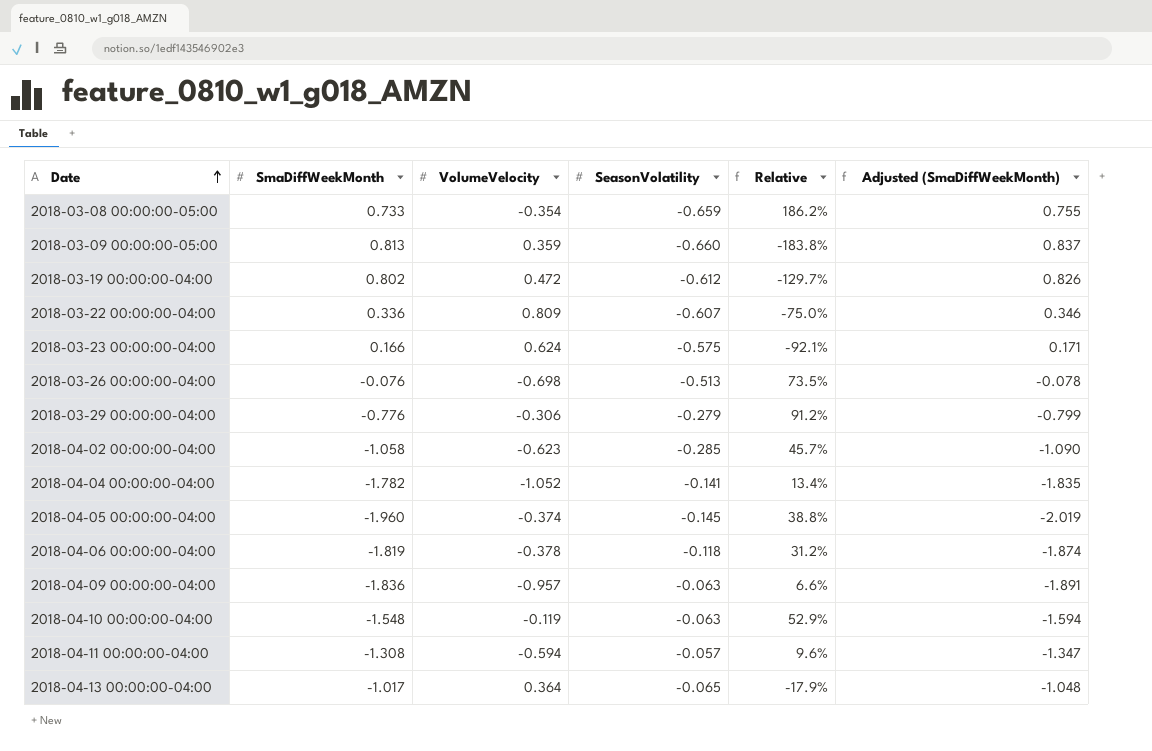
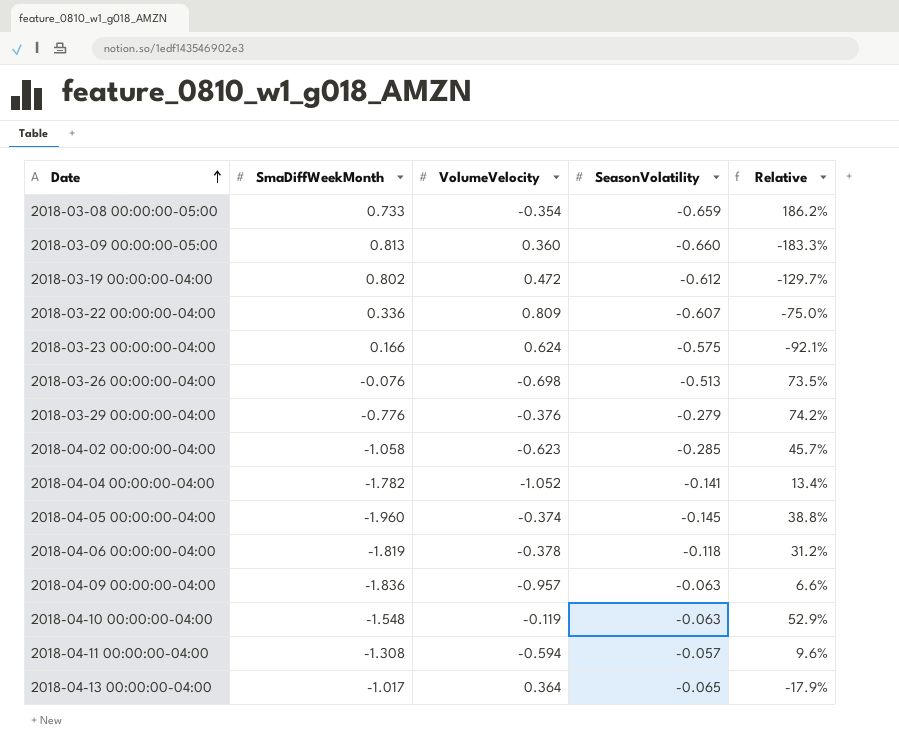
column Adjusted (SmaDiffWeekMonth) | formula: [SmaDiffWeekMonth] * 1.03 -> none
2018-03-09 00:00:00-05:00 | VolumeVelocity: 0.359 -> 0.360
2018-03-09 00:00:00-05:00 | Relative: -183.8% -> -183.3%
2018-03-29 00:00:00-04:00 | VolumeVelocity: -0.306 -> -0.376
2018-03-29 00:00:00-04:00 | Relative: 91.2% -> 74.2%

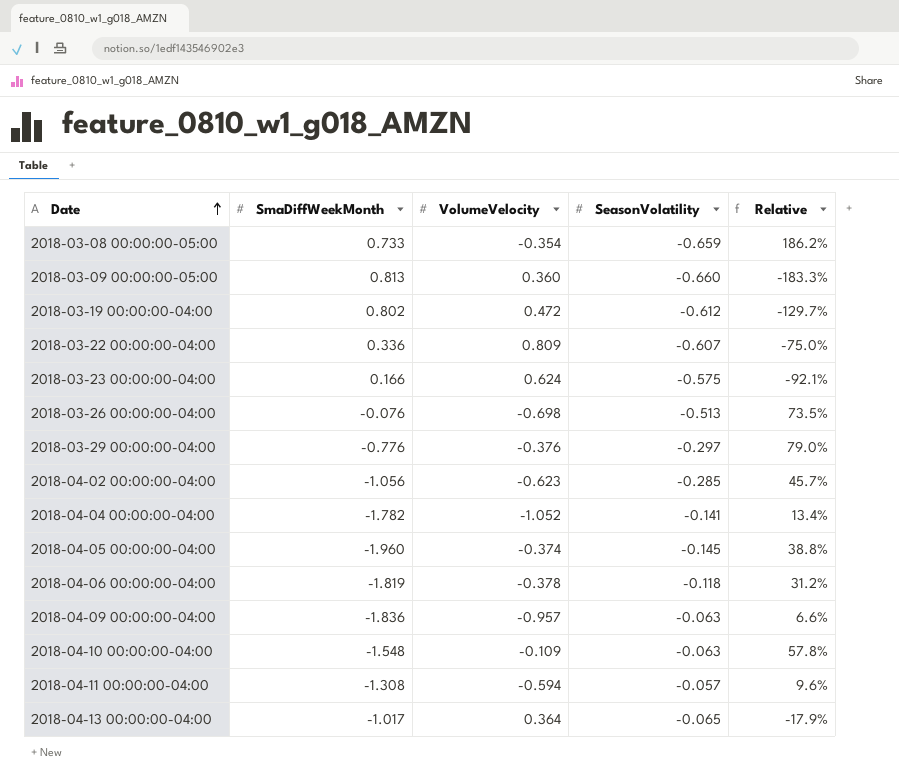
2018-03-29 00:00:00-04:00 | SeasonVolatility: -0.279 -> -0.297
2018-03-29 00:00:00-04:00 | Relative: 74.2% -> 79.0%
2018-04-02 00:00:00-04:00 | SmaDiffWeekMonth: -1.058 -> -1.056
2018-04-10 00:00:00-04:00 | VolumeVelocity: -0.119 -> -0.109
2018-04-10 00:00:00-04:00 | Relative: 52.9% -> 57.8%

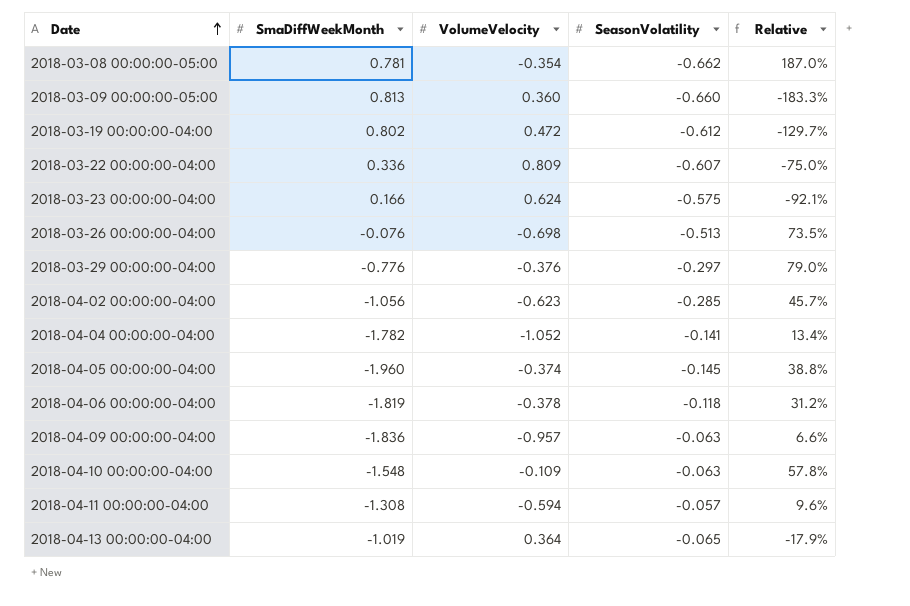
2018-03-08 00:00:00-05:00 | SmaDiffWeekMonth: 0.733 -> 0.781
2018-03-08 00:00:00-05:00 | SeasonVolatility: -0.659 -> -0.662
2018-03-08 00:00:00-05:00 | Relative: 186.2% -> 187.0%
2018-04-13 00:00:00-04:00 | SmaDiffWeekMonth: -1.017 -> -1.019

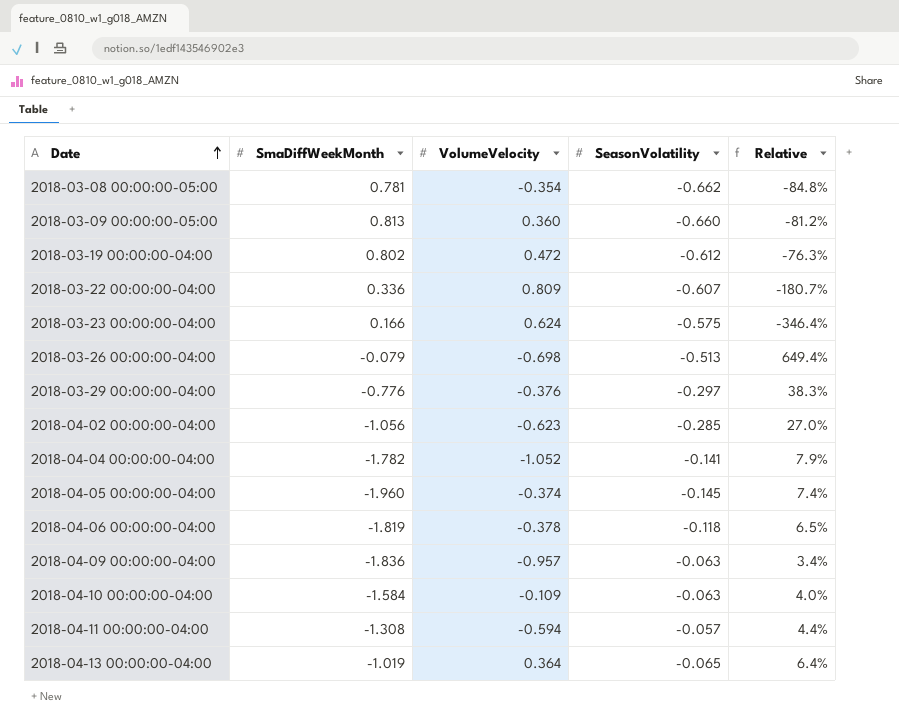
column Relative | formula: [SeasonVolatility] / [VolumeVelocity] -> [SeasonVolatility] / [SmaDiffWeekMonth]
2018-03-26 00:00:00-04:00 | SmaDiffWeekMonth: -0.076 -> -0.079
2018-04-10 00:00:00-04:00 | SmaDiffWeekMonth: -1.548 -> -1.584

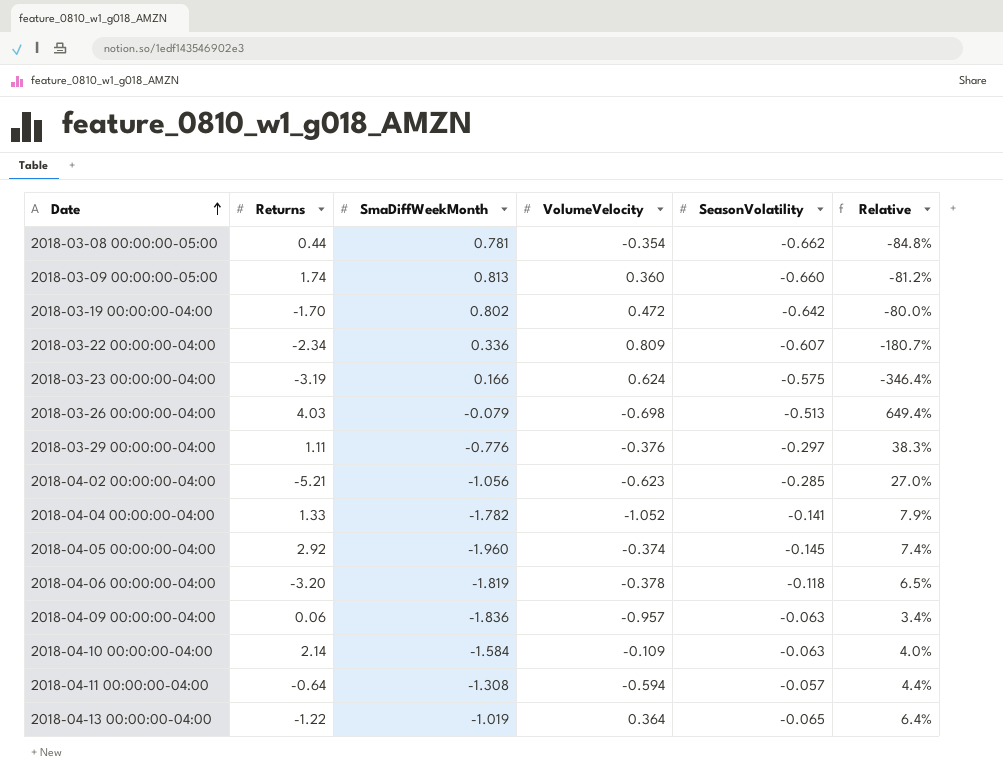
column Returns | position: none -> 2
2018-03-19 00:00:00-04:00 | SeasonVolatility: -0.612 -> -0.642
2018-03-19 00:00:00-04:00 | Relative: -76.3% -> -80.0%

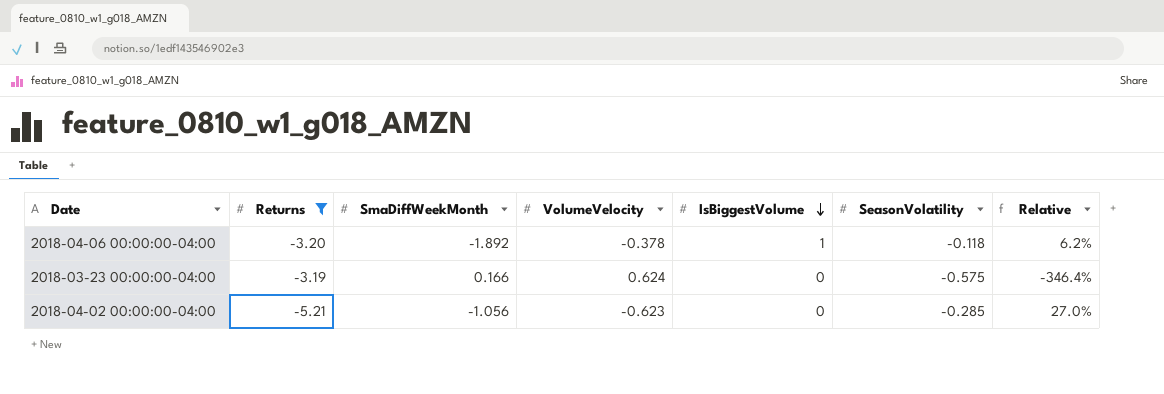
filter: none -> Returns <= -3.19
row order: Date ascending -> IsBiggestVolume descending
column IsBiggestVolume | position: none -> 5
2018-04-06 00:00:00-04:00 | SmaDiffWeekMonth: -1.819 -> -1.892
2018-04-06 00:00:00-04:00 | Relative: 6.5% -> 6.2%

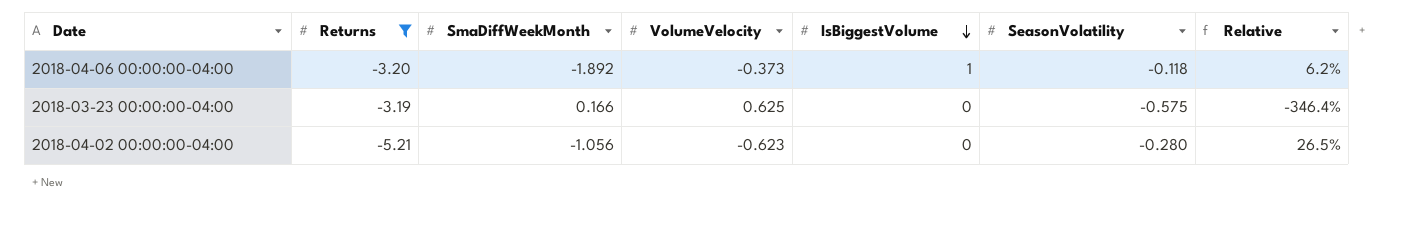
2018-04-06 00:00:00-04:00 | VolumeVelocity: -0.378 -> -0.373
2018-03-23 00:00:00-04:00 | VolumeVelocity: 0.624 -> 0.625
2018-04-02 00:00:00-04:00 | SeasonVolatility: -0.285 -> -0.280
2018-04-02 00:00:00-04:00 | Relative: 27.0% -> 26.5%

